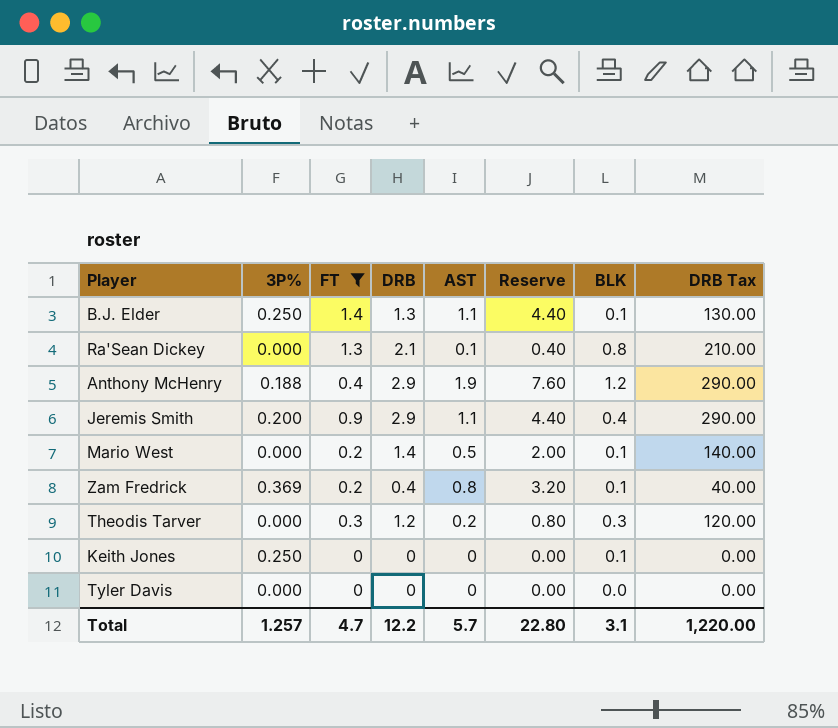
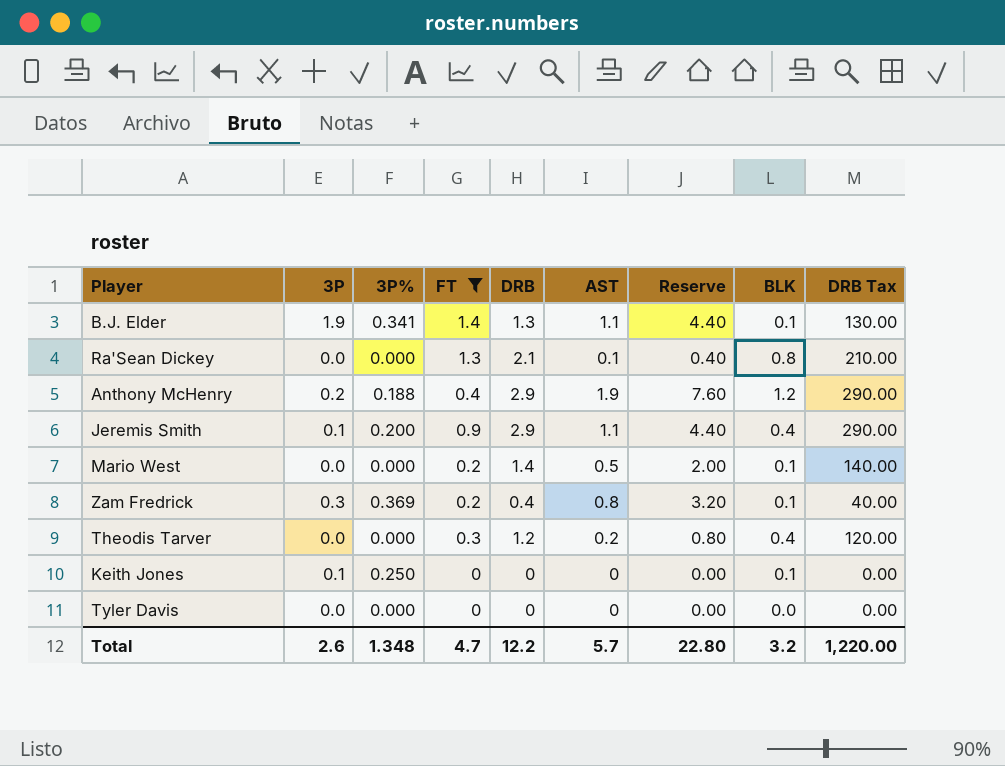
column 3P | position: none -> 2
B.J. Elder | 3P%: 0.250 -> 0.341
Theodis Tarver | BLK: 0.3 -> 0.4
Total | 3P%: 1.257 -> 1.348
Total | BLK: 3.1 -> 3.2

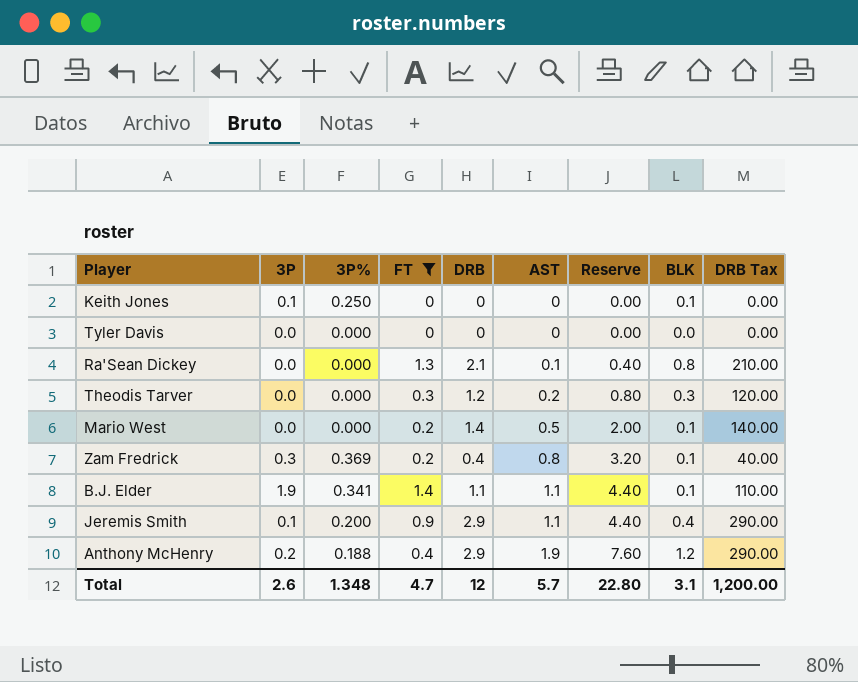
row order: none -> AST ascending
Theodis Tarver | BLK: 0.4 -> 0.3
B.J. Elder | DRB: 1.3 -> 1.1
B.J. Elder | DRB Tax: 130.00 -> 110.00
Total | DRB: 12.2 -> 12
Total | BLK: 3.2 -> 3.1
Total | DRB Tax: 1,220.00 -> 1,200.00

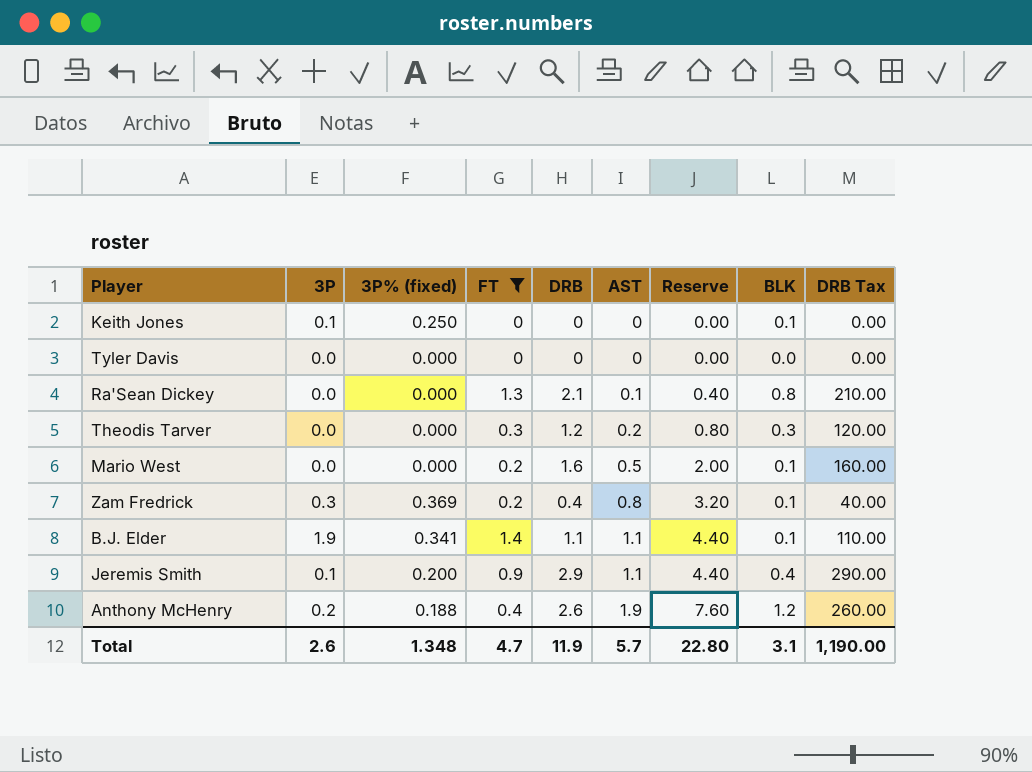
column name: 3P% -> 3P% (fixed)
Mario West | DRB: 1.4 -> 1.6
Mario West | DRB Tax: 140.00 -> 160.00
Anthony McHenry | DRB: 2.9 -> 2.6
Anthony McHenry | DRB Tax: 290.00 -> 260.00
Total | DRB: 12 -> 11.9
Total | DRB Tax: 1,200.00 -> 1,190.00

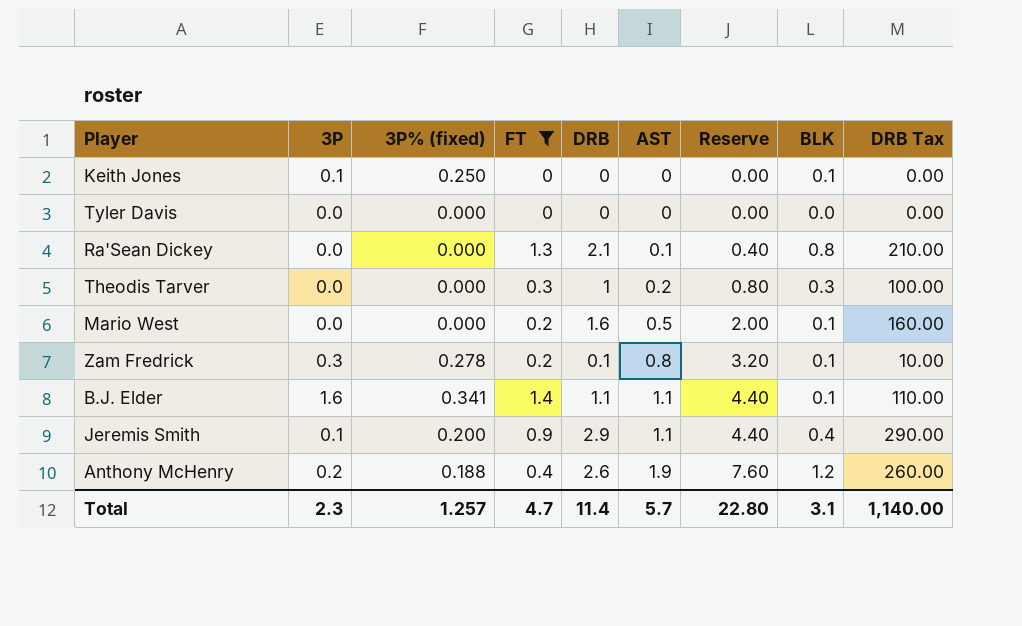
Theodis Tarver | DRB: 1.2 -> 1
Theodis Tarver | DRB Tax: 120.00 -> 100.00
Zam Fredrick | 3P% (fixed): 0.369 -> 0.278
Zam Fredrick | DRB: 0.4 -> 0.1
Zam Fredrick | DRB Tax: 40.00 -> 10.00
B.J. Elder | 3P: 1.9 -> 1.6
Total | 3P: 2.6 -> 2.3
Total | 3P% (fixed): 1.348 -> 1.257
Total | DRB: 11.9 -> 11.4
Total | DRB Tax: 1,190.00 -> 1,140.00

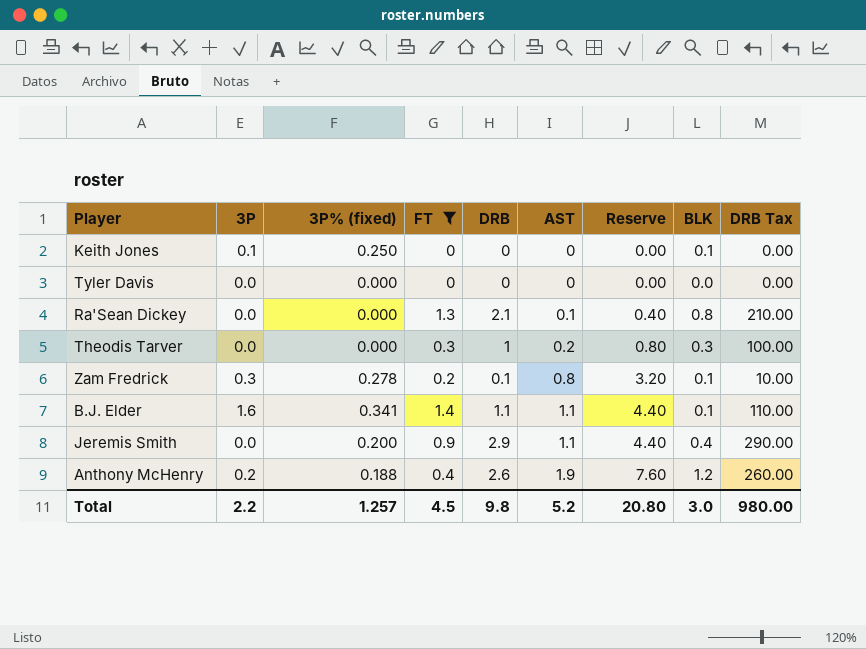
row Mario West: 0.0 | 0.000 | 0.2 | 1.6 | 0.5 | 2.00 | 0.1 | 160.00 -> none
Jeremis Smith | 3P: 0.1 -> 0.0
Total | 3P: 2.3 -> 2.2
Total | FT: 4.7 -> 4.5
Total | DRB: 11.4 -> 9.8
Total | AST: 5.7 -> 5.2
Total | Reserve: 22.80 -> 20.80
Total | BLK: 3.1 -> 3.0
Total | DRB Tax: 1,140.00 -> 980.00

